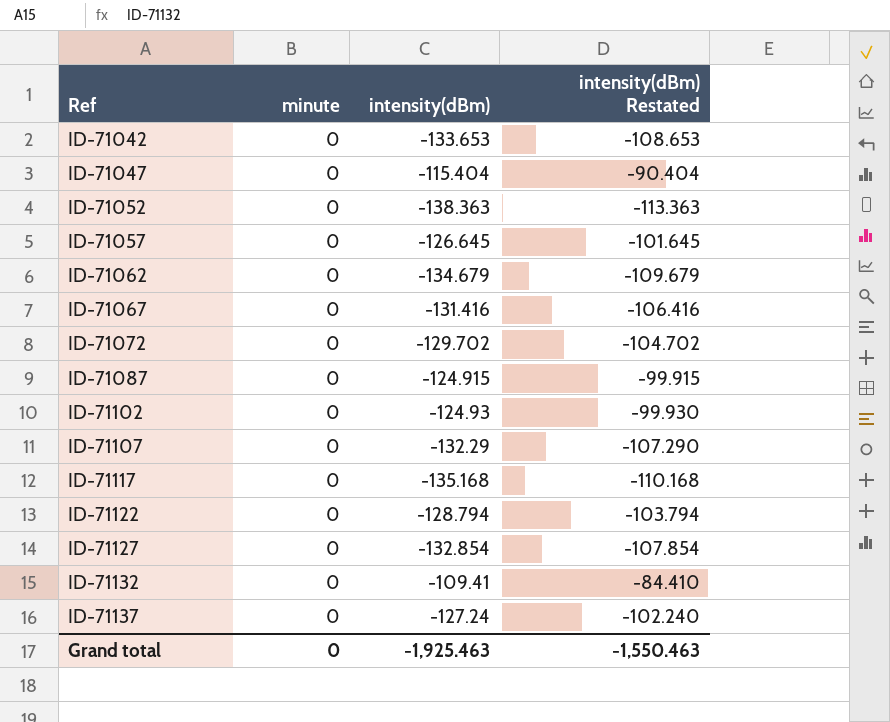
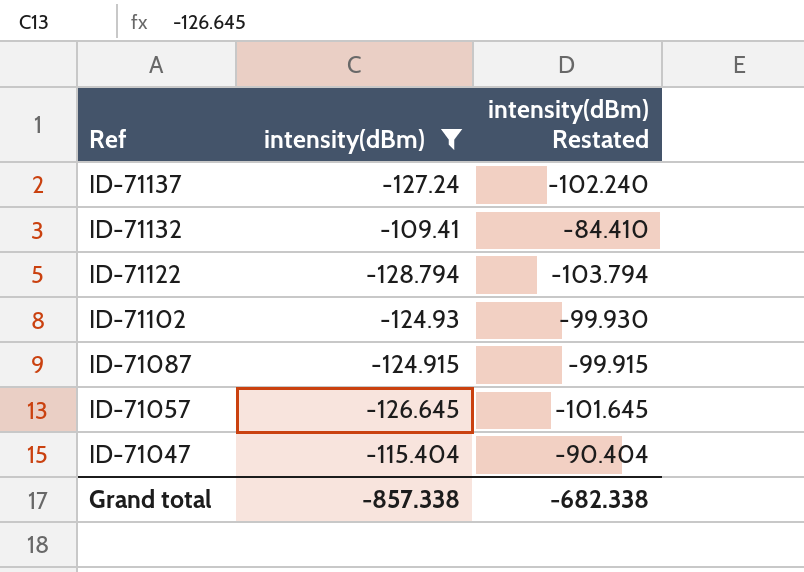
filter: none -> intensity(dBm) >= -128.794
row order: Ref ascending -> Ref descending
column minute | position: 2 -> none
Grand total | intensity(dBm): -1,925.463 -> -857.338
Grand total | intensity(dBm) Restated: -1,550.463 -> -682.338

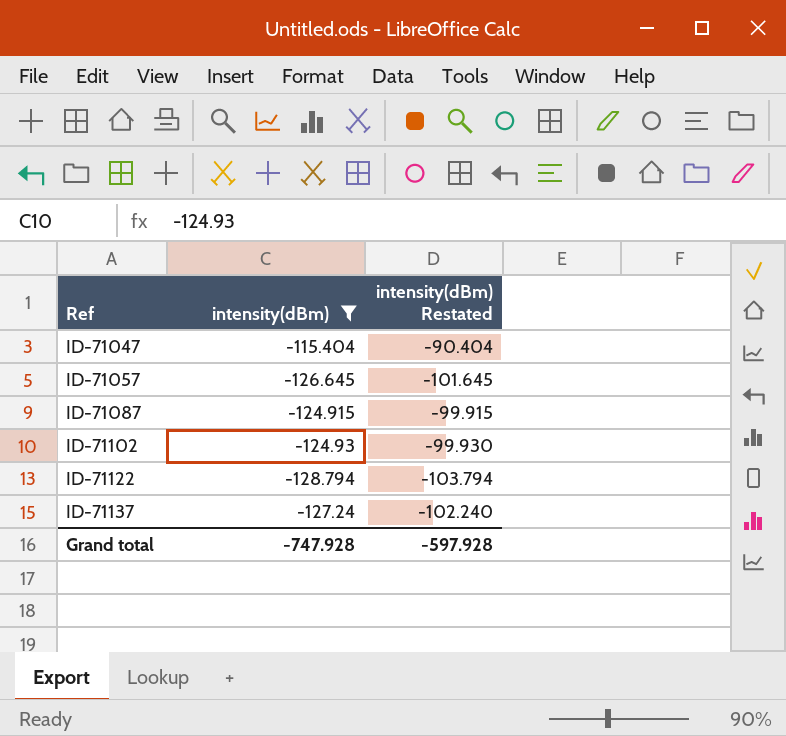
row order: Ref descending -> Ref ascending
row ID-71132: -109.41 | -84.410 -> none
Grand total | intensity(dBm): -857.338 -> -747.928
Grand total | intensity(dBm) Restated: -682.338 -> -597.928

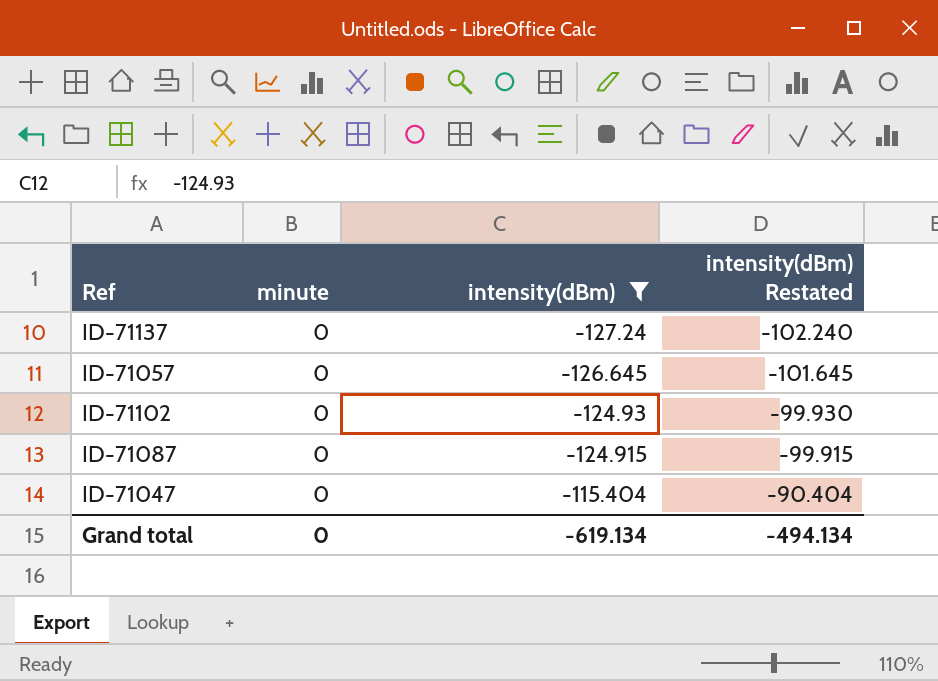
row order: Ref ascending -> intensity(dBm) ascending
column minute | position: none -> 2
row ID-71122: -128.794 | -103.794 -> none
Grand total | intensity(dBm): -747.928 -> -619.134
Grand total | intensity(dBm) Restated: -597.928 -> -494.134

